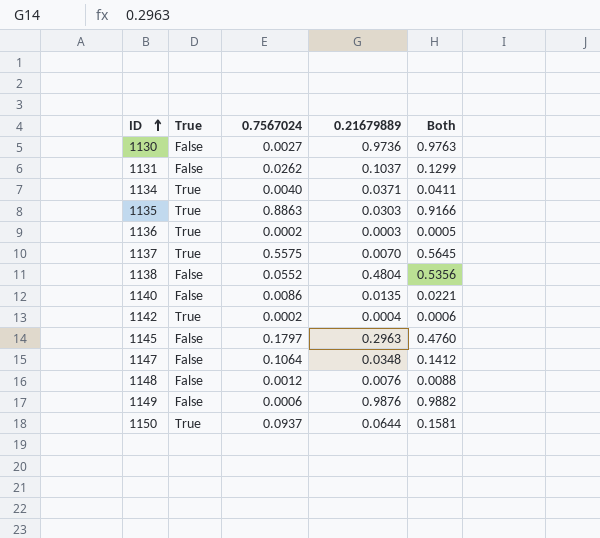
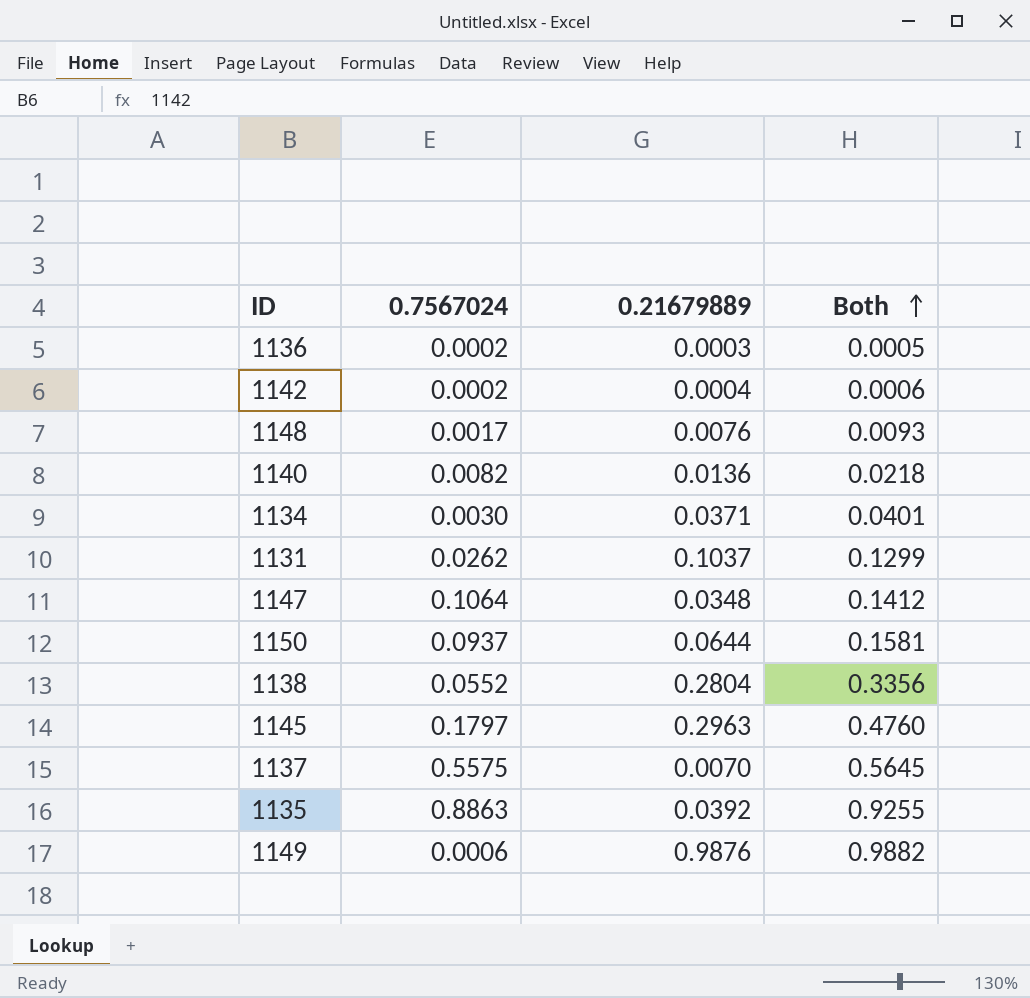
row order: ID ascending -> Both ascending
column True | position: 2 -> none
row 1130: False | 0.0027 | 0.9736 | 0.9763 -> none
1148 | 0.7567024: 0.0012 -> 0.0017
1148 | Both: 0.0088 -> 0.0093
1140 | 0.7567024: 0.0086 -> 0.0082
1140 | 0.21679889: 0.0135 -> 0.0136
1140 | Both: 0.0221 -> 0.0218
1134 | 0.7567024: 0.0040 -> 0.0030
1134 | Both: 0.0411 -> 0.0401
1138 | 0.21679889: 0.4804 -> 0.2804
1138 | Both: 0.5356 -> 0.3356
1135 | 0.21679889: 0.0303 -> 0.0392
1135 | Both: 0.9166 -> 0.9255

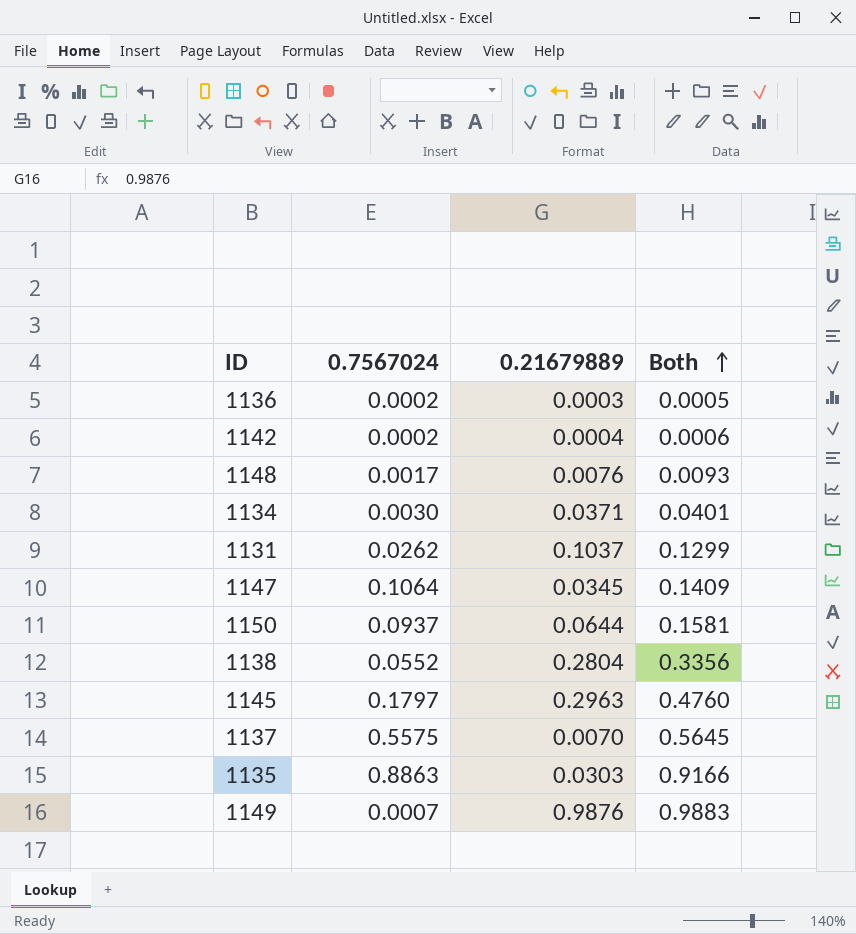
row 1140: 0.0082 | 0.0136 | 0.0218 -> none
1147 | 0.21679889: 0.0348 -> 0.0345
1147 | Both: 0.1412 -> 0.1409
1135 | 0.21679889: 0.0392 -> 0.0303
1135 | Both: 0.9255 -> 0.9166
1149 | 0.7567024: 0.0006 -> 0.0007
1149 | Both: 0.9882 -> 0.9883

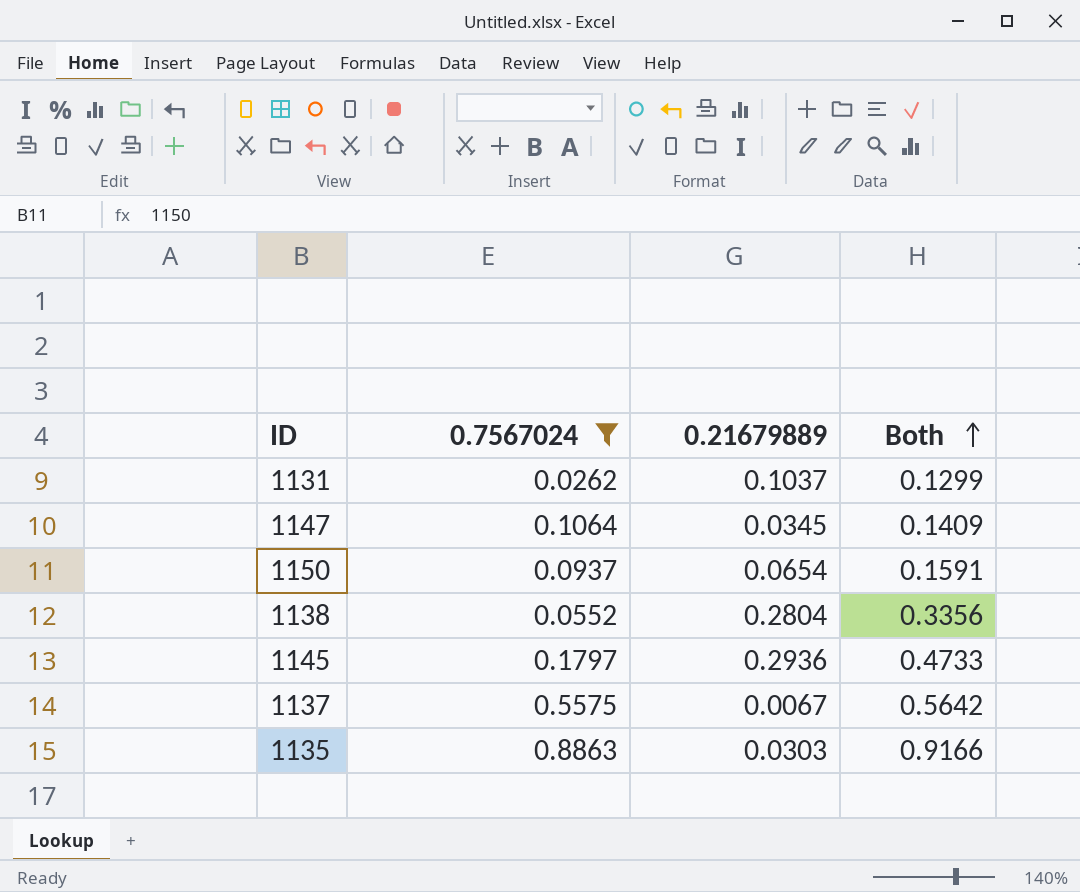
filter: none -> 0.7567024 >= 0.0262
1150 | 0.21679889: 0.0644 -> 0.0654
1150 | Both: 0.1581 -> 0.1591
1145 | 0.21679889: 0.2963 -> 0.2936
1145 | Both: 0.4760 -> 0.4733
1137 | 0.21679889: 0.0070 -> 0.0067
1137 | Both: 0.5645 -> 0.5642

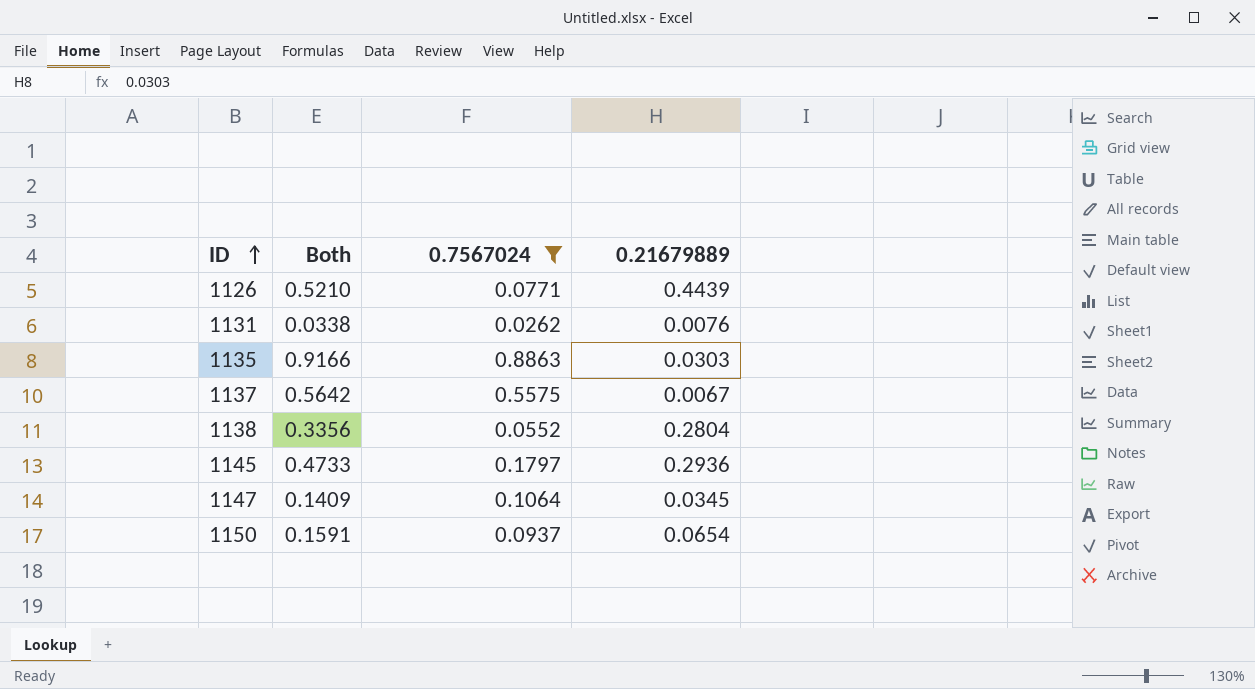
row order: Both ascending -> ID ascending
column Both | position: 4 -> 2
row 1126: none -> 0.5210 | 0.0771 | 0.4439
1131 | Both: 0.1299 -> 0.0338
1131 | 0.21679889: 0.1037 -> 0.0076

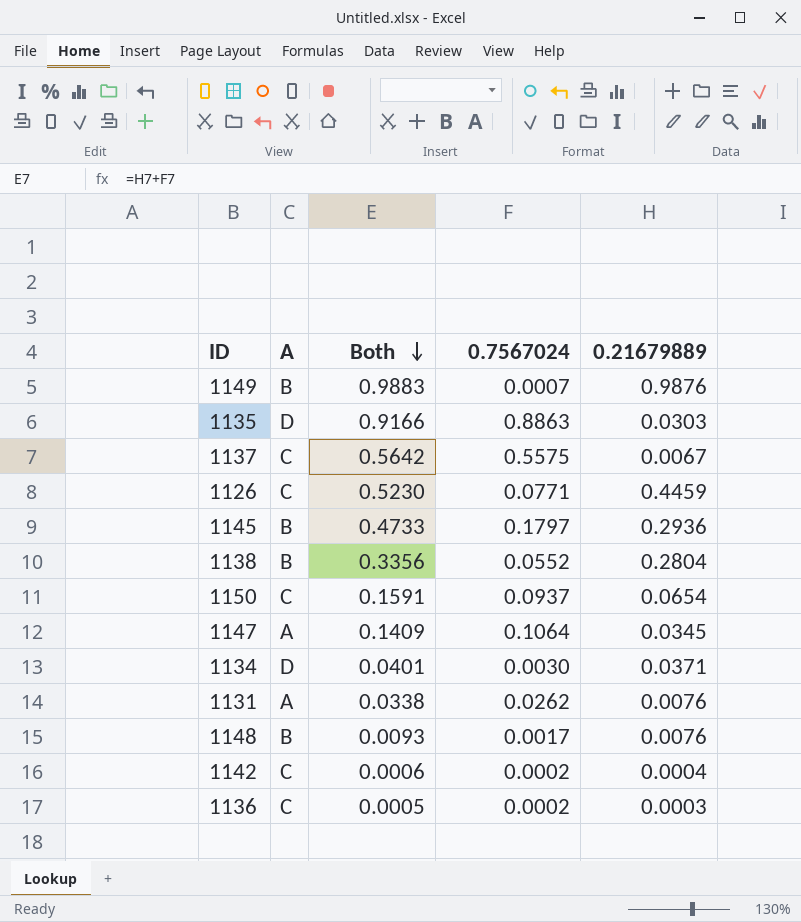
filter: 0.7567024 >= 0.0262 -> none
row order: ID ascending -> Both descending
column A | position: none -> 2
1126 | Both: 0.5210 -> 0.5230
1126 | 0.21679889: 0.4439 -> 0.4459

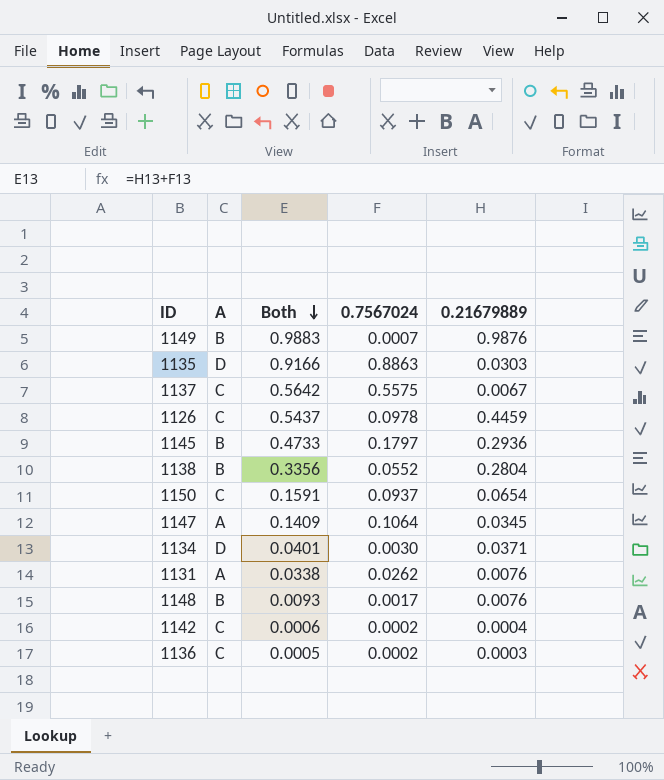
1126 | Both: 0.5230 -> 0.5437
1126 | 0.7567024: 0.0771 -> 0.0978

